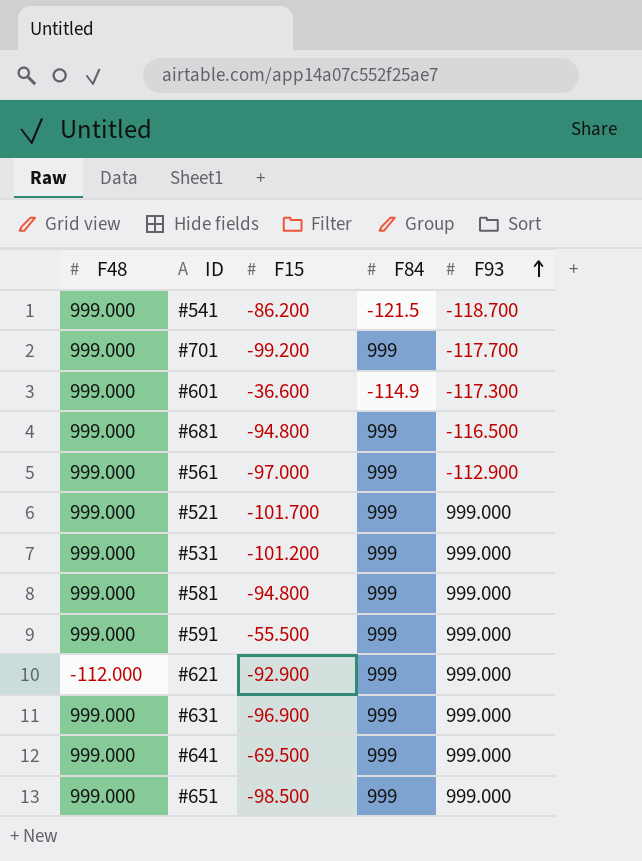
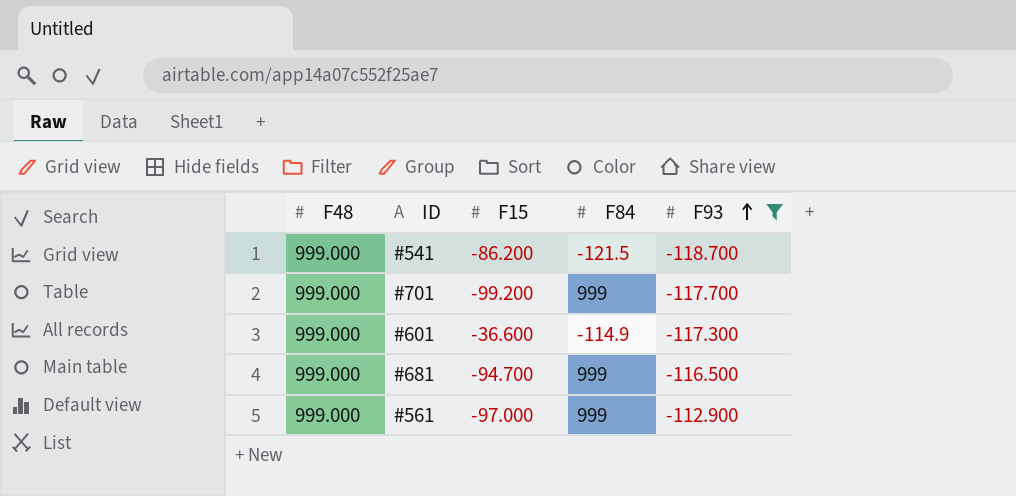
filter: none -> F93 != 999.000
#681 | F15: -94.800 -> -94.700

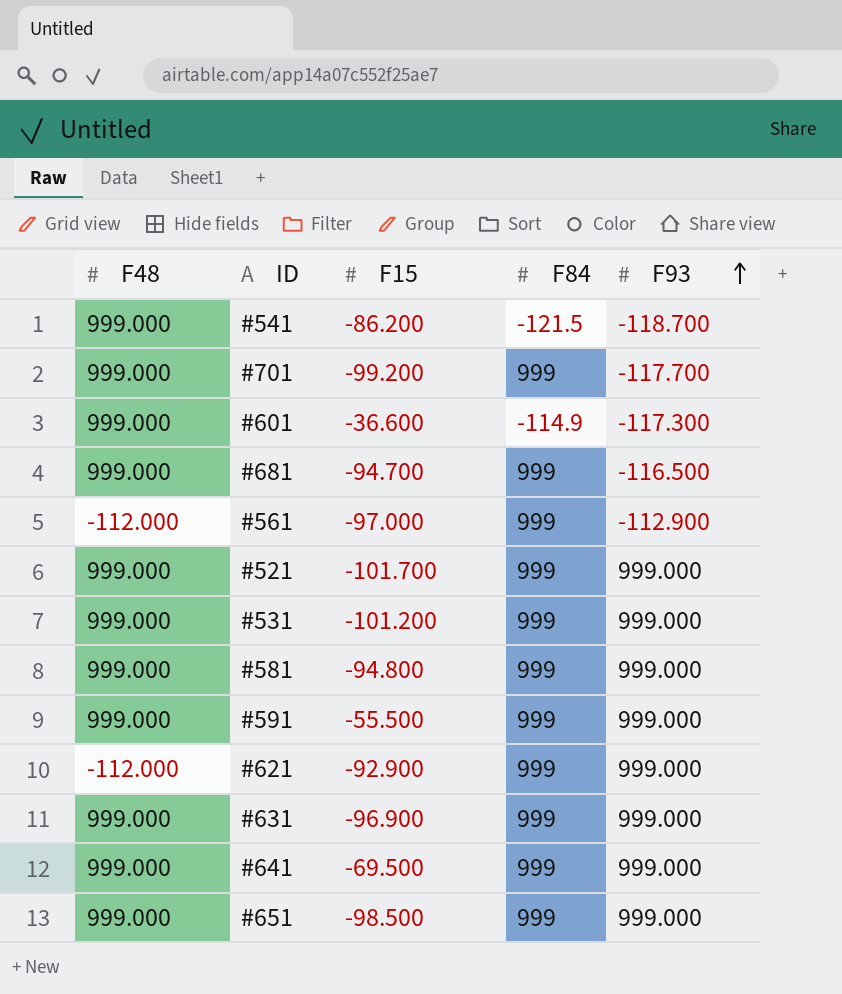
filter: F93 != 999.000 -> none
#561 | F48: 999.000 -> -112.000

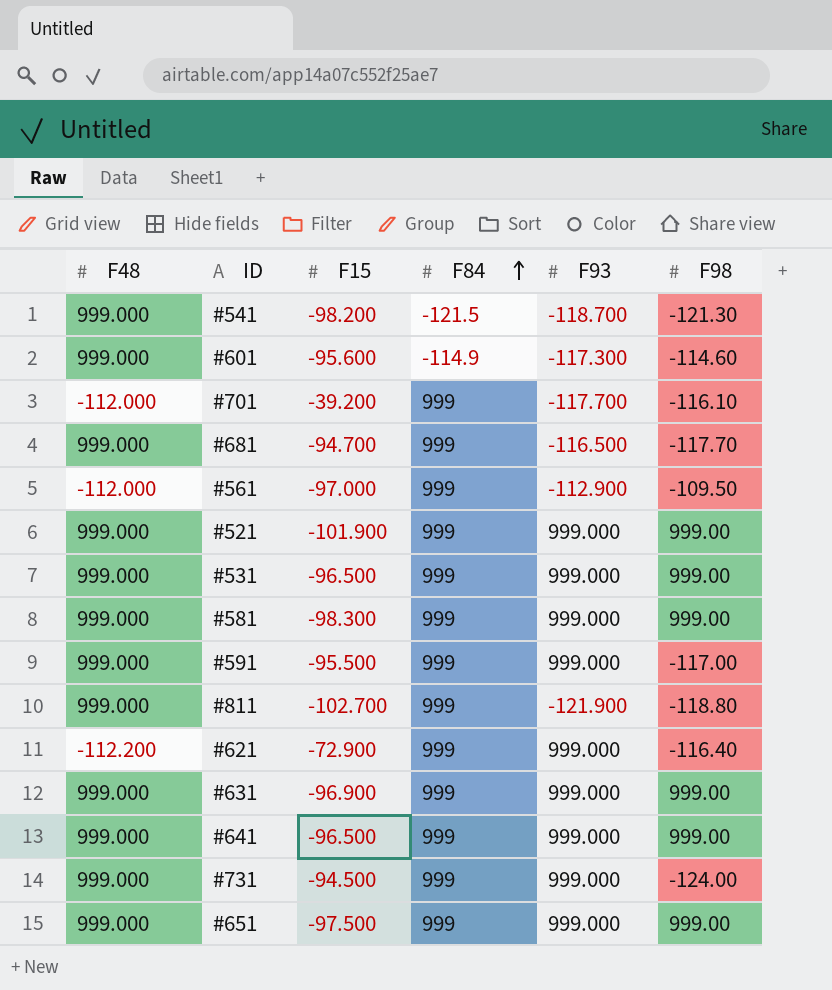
row order: F93 ascending -> F84 ascending
column F98 | position: none -> 6
#541 | F15: -86.200 -> -98.200
#601 | F15: -36.600 -> -95.600
#701 | F48: 999.000 -> -112.000
#701 | F15: -99.200 -> -39.200
#521 | F15: -101.700 -> -101.900
#531 | F15: -101.200 -> -96.500
#581 | F15: -94.800 -> -98.300
#591 | F15: -55.500 -> -95.500
row #811: none -> 999.000 | -102.700 | 999 | -121.900 | -118.80
#621 | F48: -112.000 -> -112.200
#621 | F15: -92.900 -> -72.900
#641 | F15: -69.500 -> -96.500
row #731: none -> 999.000 | -94.500 | 999 | 999.000 | -124.00
#651 | F15: -98.500 -> -97.500

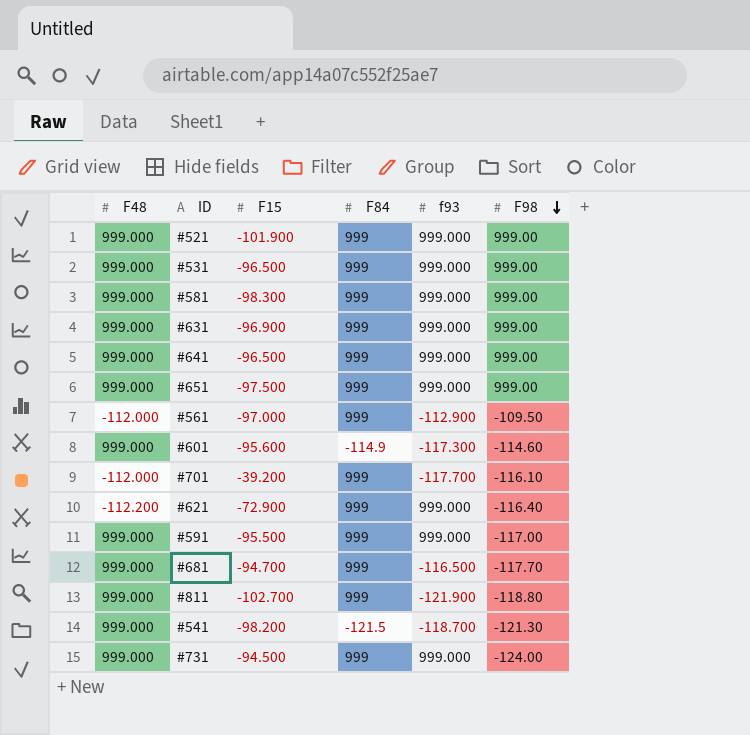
row order: F84 ascending -> F98 descending
column name: F93 -> f93

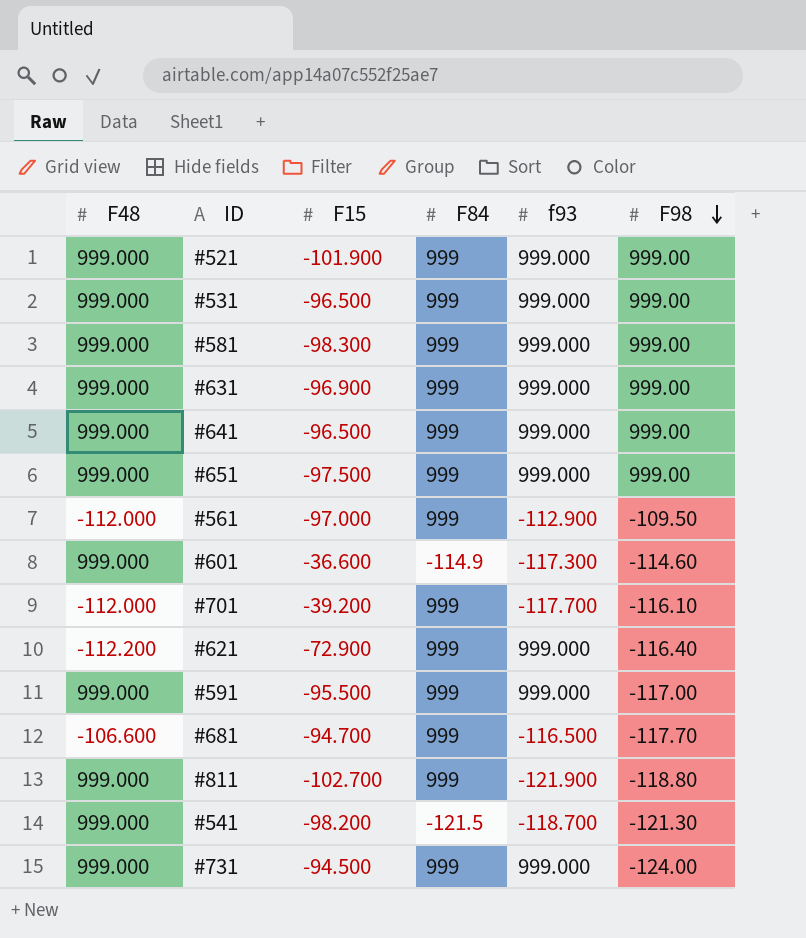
#601 | F15: -95.600 -> -36.600
#681 | F48: 999.000 -> -106.600

